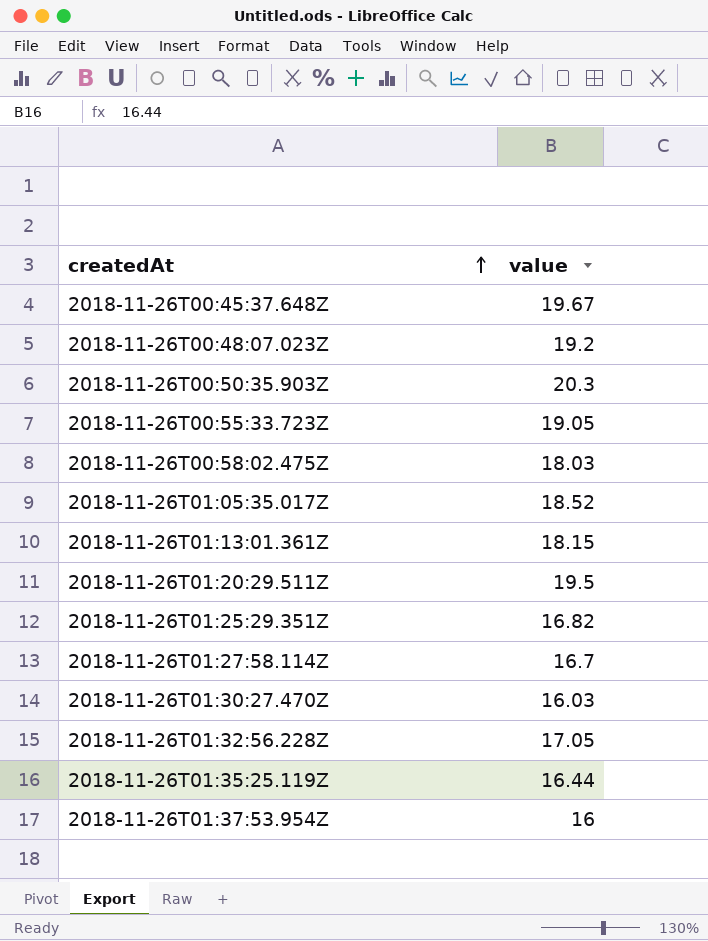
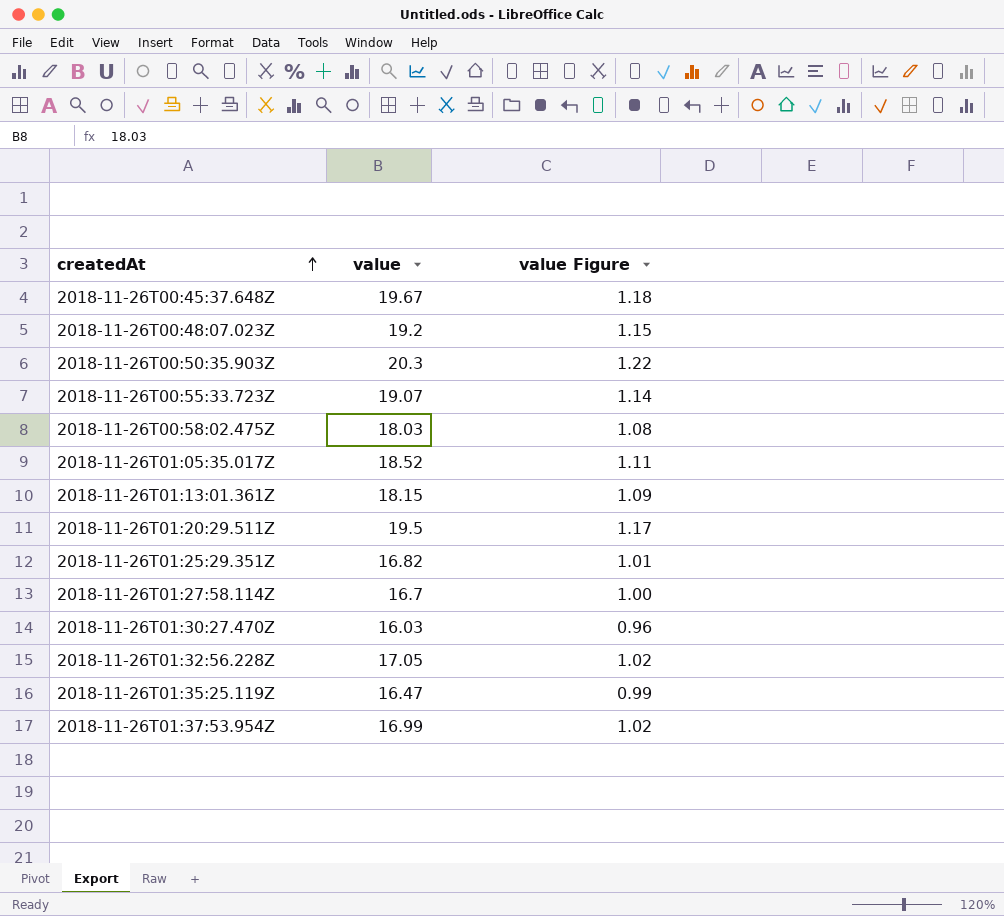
column value Figure | formula: none -> [value] * 0.06
2018-11-26T00:55:33.723Z | value: 19.05 -> 19.07
2018-11-26T01:35:25.119Z | value: 16.44 -> 16.47
2018-11-26T01:37:53.954Z | value: 16 -> 16.99

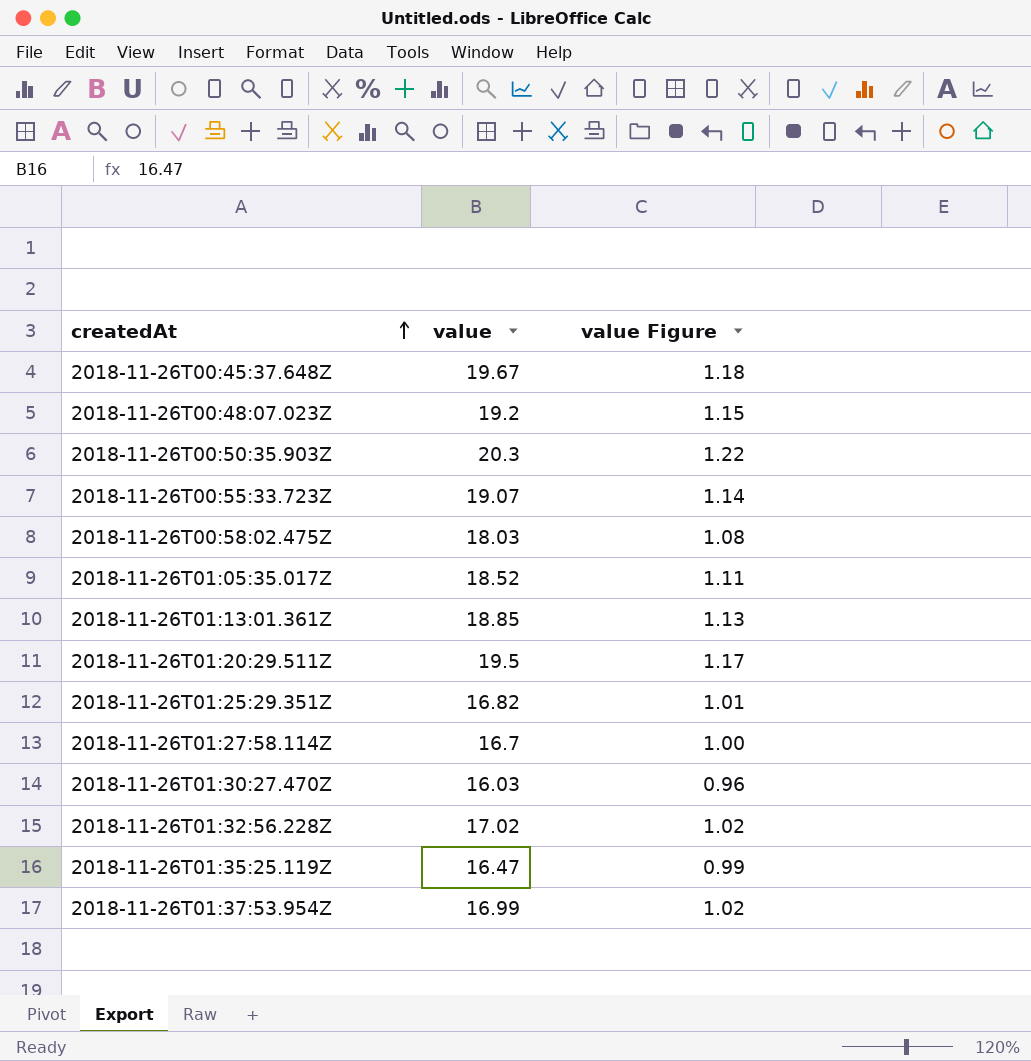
2018-11-26T01:13:01.361Z | value: 18.15 -> 18.85
2018-11-26T01:13:01.361Z | value Figure: 1.09 -> 1.13
2018-11-26T01:32:56.228Z | value: 17.05 -> 17.02

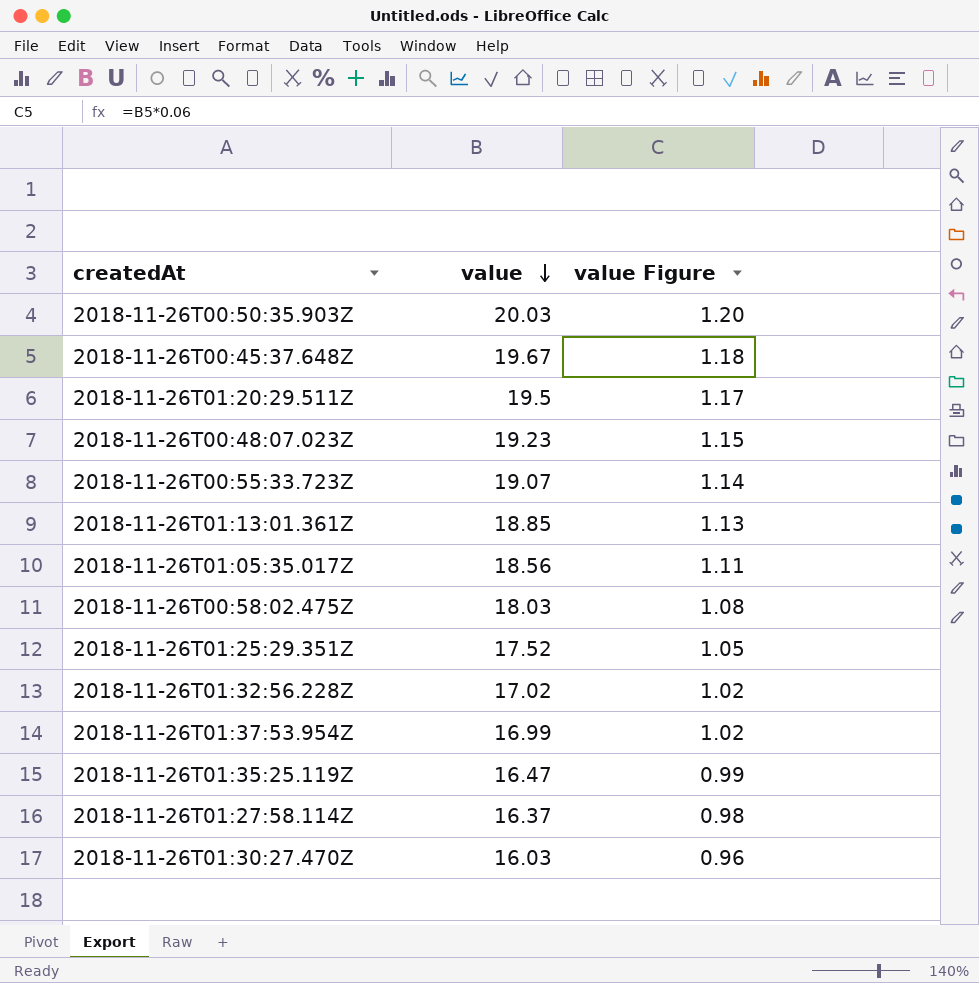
row order: createdAt ascending -> value descending
2018-11-26T00:50:35.903Z | value: 20.3 -> 20.03
2018-11-26T00:50:35.903Z | value Figure: 1.22 -> 1.20
2018-11-26T00:48:07.023Z | value: 19.2 -> 19.23
2018-11-26T01:05:35.017Z | value: 18.52 -> 18.56
2018-11-26T01:25:29.351Z | value: 16.82 -> 17.52
2018-11-26T01:25:29.351Z | value Figure: 1.01 -> 1.05
2018-11-26T01:27:58.114Z | value: 16.7 -> 16.37
2018-11-26T01:27:58.114Z | value Figure: 1.00 -> 0.98

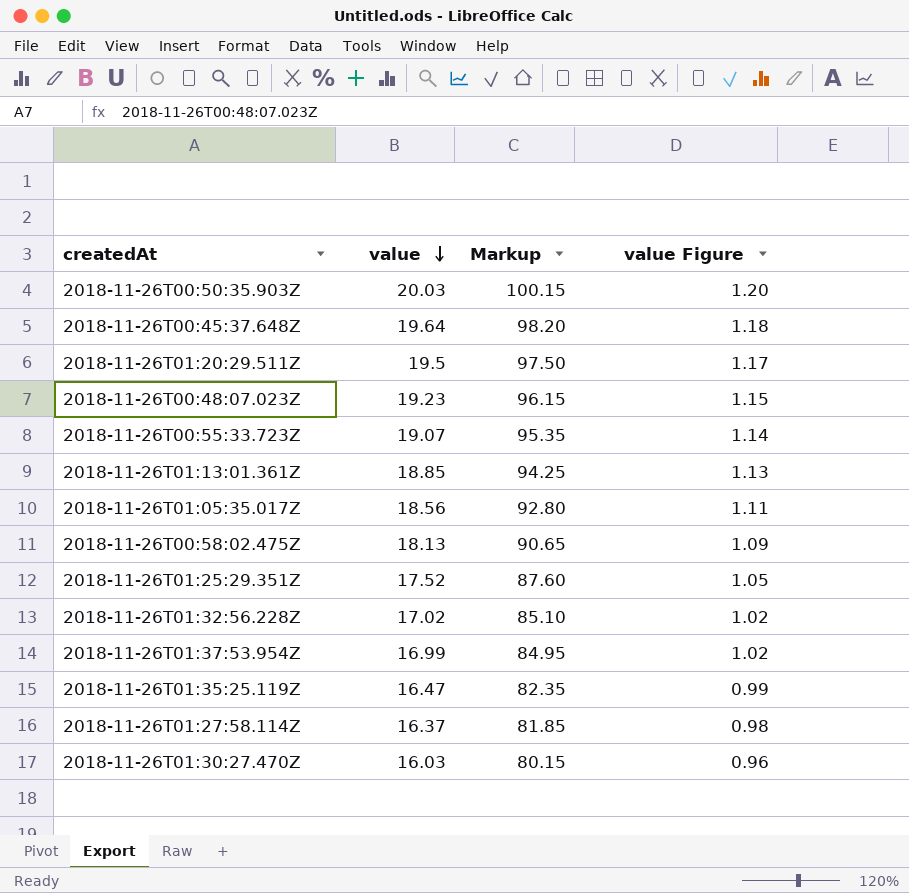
column Markup | formula: none -> [value] * 5
2018-11-26T00:45:37.648Z | value: 19.67 -> 19.64
2018-11-26T00:58:02.475Z | value: 18.03 -> 18.13
2018-11-26T00:58:02.475Z | value Figure: 1.08 -> 1.09

